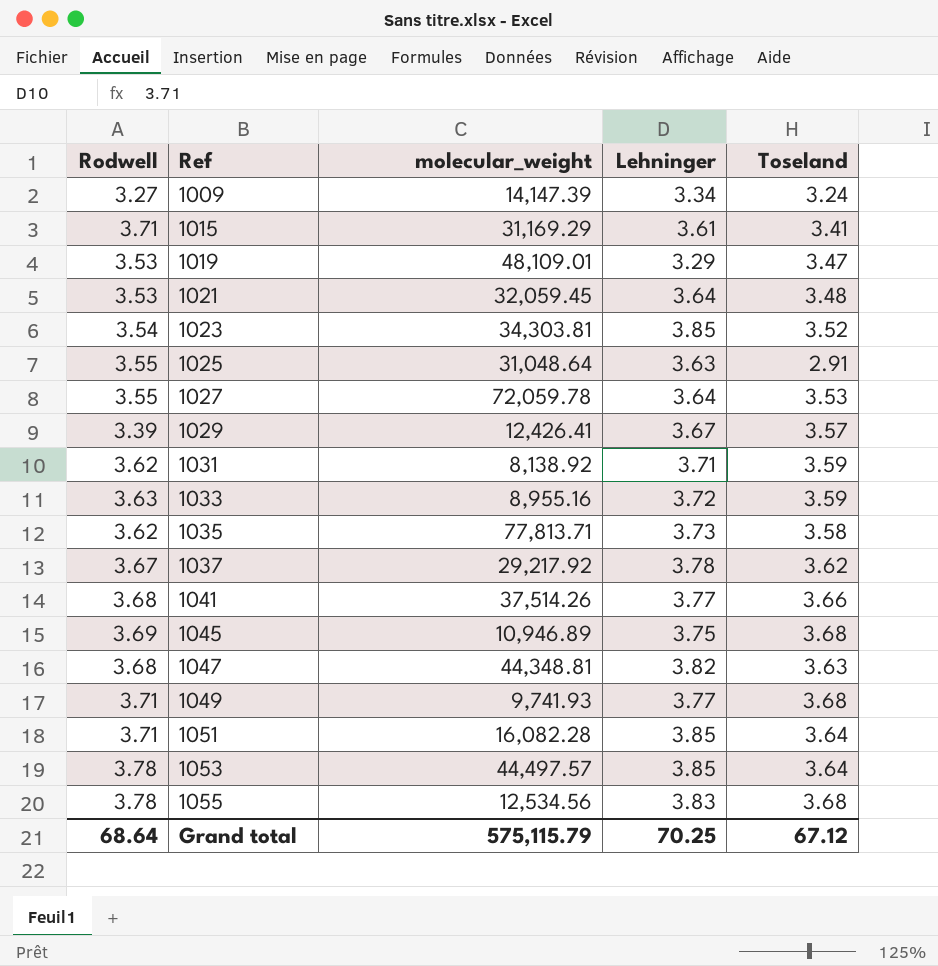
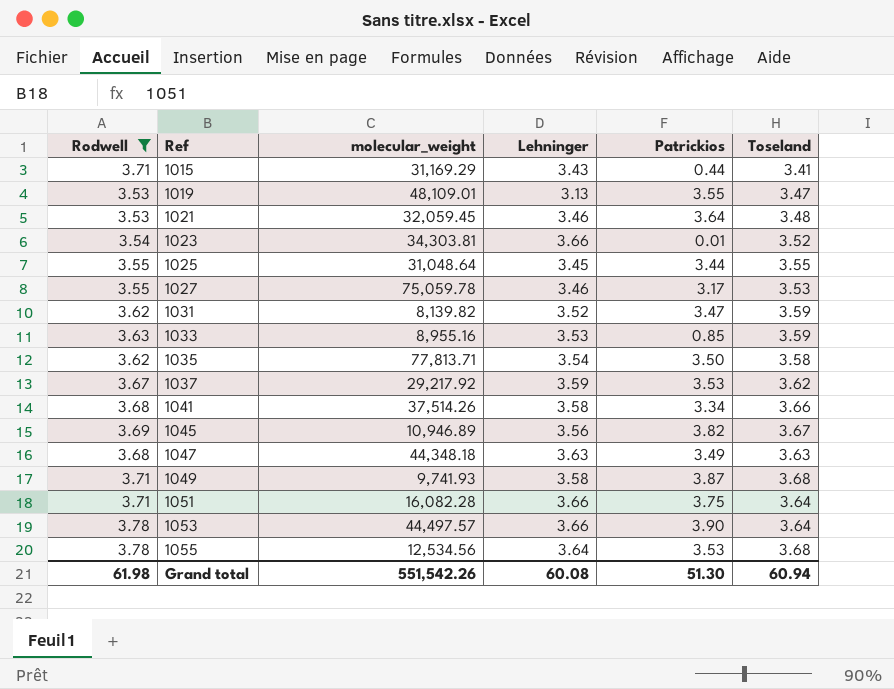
filter: none -> Rodwell >= 3.53
column Patrickios | position: none -> 5
1015 | Lehninger: 3.61 -> 3.43
1019 | Lehninger: 3.29 -> 3.13
1021 | Lehninger: 3.64 -> 3.46
1023 | Lehninger: 3.85 -> 3.66
1025 | Lehninger: 3.63 -> 3.45
1025 | Toseland: 2.91 -> 3.55
1027 | molecular_weight: 72,059.78 -> 75,059.78
1027 | Lehninger: 3.64 -> 3.46
1031 | molecular_weight: 8,138.92 -> 8,139.82
1031 | Lehninger: 3.71 -> 3.52
1033 | Lehninger: 3.72 -> 3.53
1035 | Lehninger: 3.73 -> 3.54
1037 | Lehninger: 3.78 -> 3.59
1041 | Lehninger: 3.77 -> 3.58
1045 | Lehninger: 3.75 -> 3.56
1045 | Toseland: 3.68 -> 3.67
1047 | molecular_weight: 44,348.81 -> 44,348.18
1047 | Lehninger: 3.82 -> 3.63
1049 | Lehninger: 3.77 -> 3.58
1051 | Lehninger: 3.85 -> 3.66
1053 | Lehninger: 3.85 -> 3.66
1055 | Lehninger: 3.83 -> 3.64
Grand total | Rodwell: 68.64 -> 61.98
Grand total | molecular_weight: 575,115.79 -> 551,542.26
Grand total | Lehninger: 70.25 -> 60.08
Grand total | Toseland: 67.12 -> 60.94

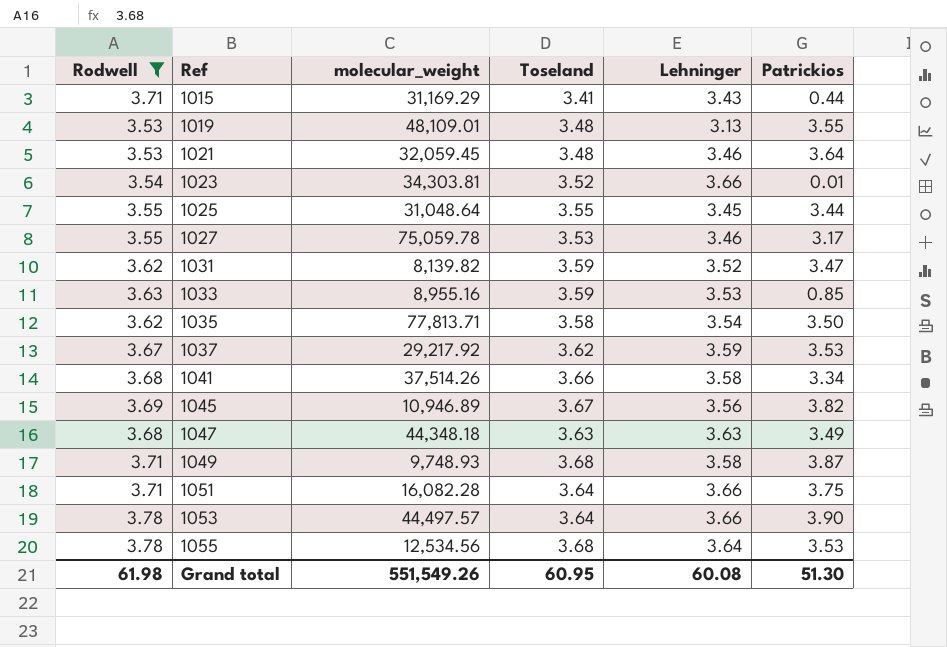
column Toseland | position: 6 -> 4
1019 | Toseland: 3.47 -> 3.48
1049 | molecular_weight: 9,741.93 -> 9,748.93
Grand total | molecular_weight: 551,542.26 -> 551,549.26
Grand total | Toseland: 60.94 -> 60.95

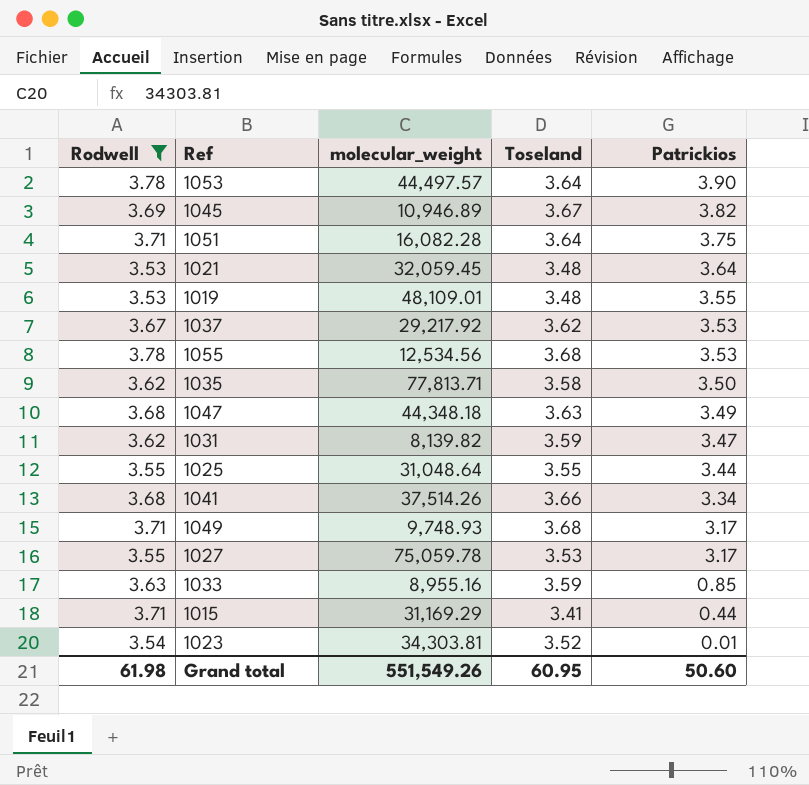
row order: Ref ascending -> Patrickios descending
column Lehninger | position: 5 -> none
1049 | Patrickios: 3.87 -> 3.17
Grand total | Patrickios: 51.30 -> 50.60

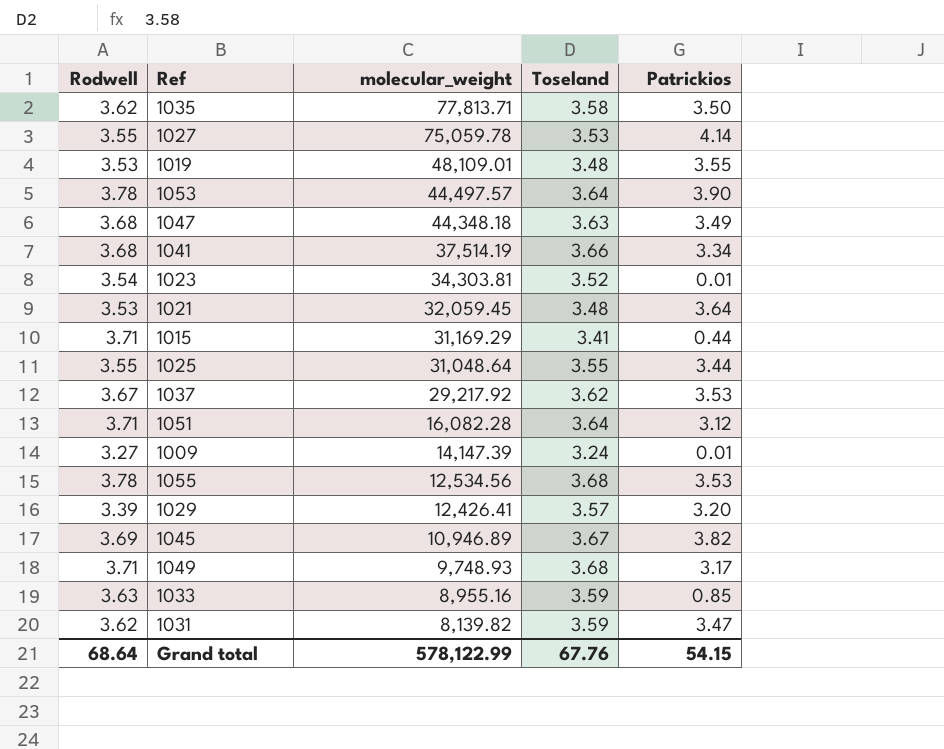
filter: Rodwell >= 3.53 -> none
row order: Patrickios descending -> molecular_weight descending
1027 | Patrickios: 3.17 -> 4.14
1041 | molecular_weight: 37,514.26 -> 37,514.19
1051 | Patrickios: 3.75 -> 3.12
Grand total | Rodwell: 61.98 -> 68.64
Grand total | molecular_weight: 551,549.26 -> 578,122.99
Grand total | Toseland: 60.95 -> 67.76
Grand total | Patrickios: 50.60 -> 54.15

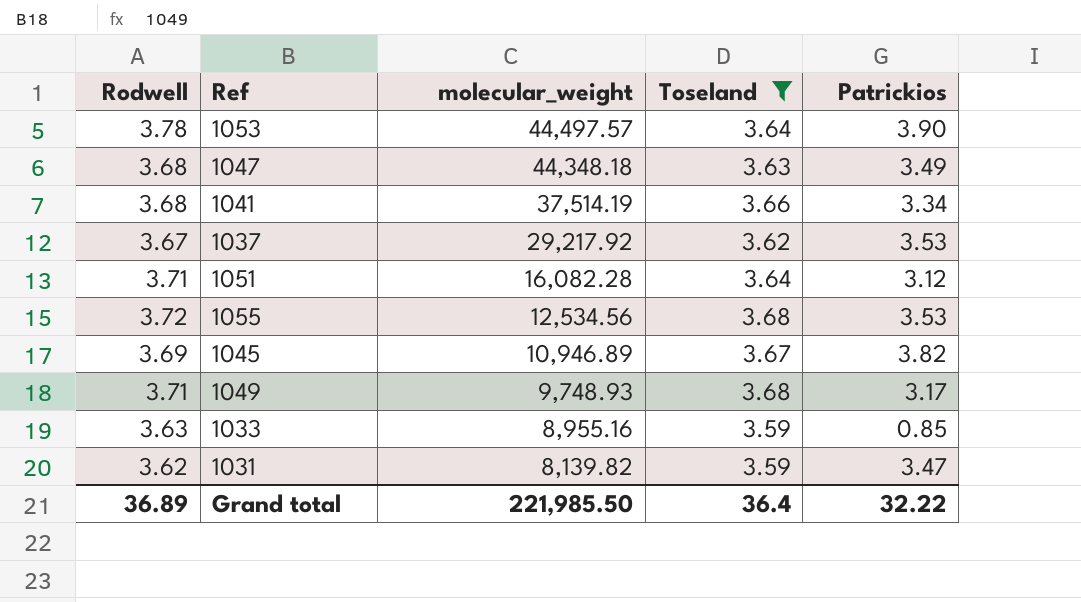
filter: none -> Toseland >= 3.59
1055 | Rodwell: 3.78 -> 3.72
Grand total | Rodwell: 68.64 -> 36.89
Grand total | molecular_weight: 578,122.99 -> 221,985.50
Grand total | Toseland: 67.76 -> 36.4
Grand total | Patrickios: 54.15 -> 32.22

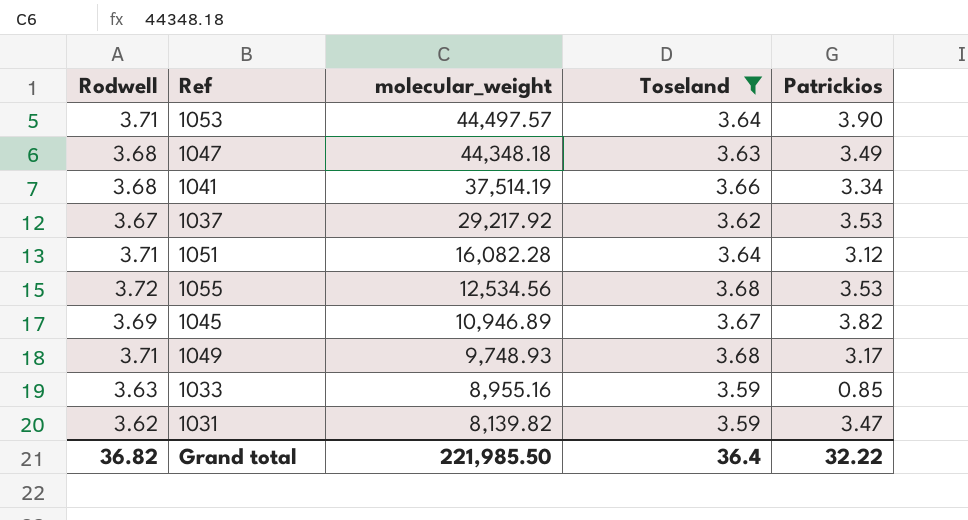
1053 | Rodwell: 3.78 -> 3.71
Grand total | Rodwell: 36.89 -> 36.82

